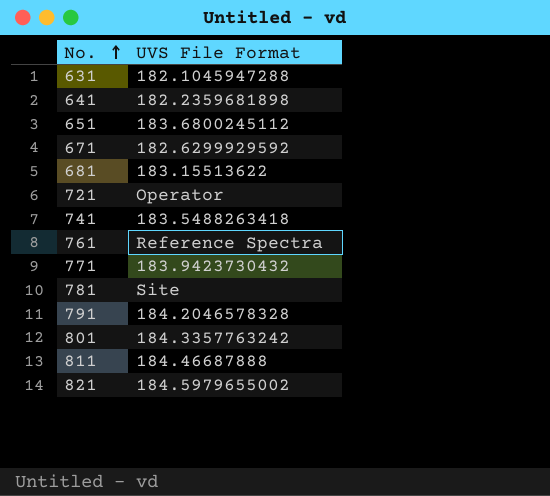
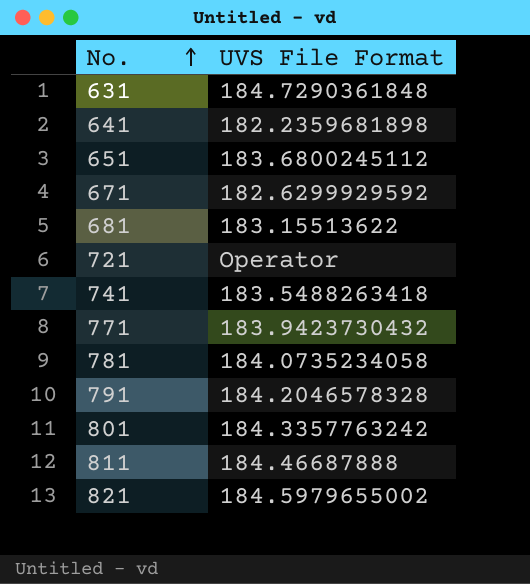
row 761: Reference Spectra -> none
631 | UVS File Format: 182.1045947288 -> 184.7290361848
781 | UVS File Format: Site -> 184.0735234058

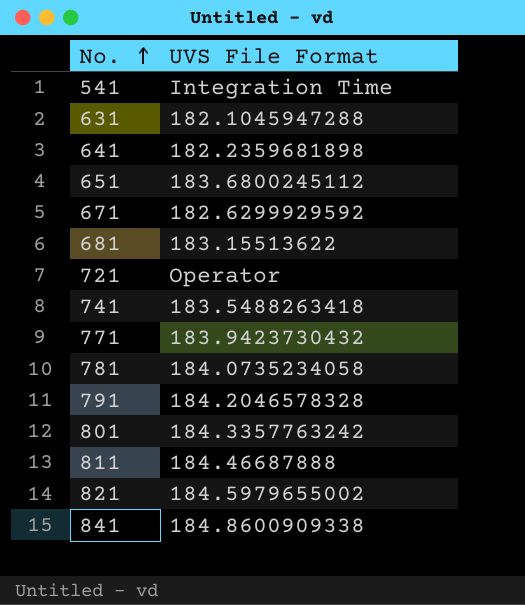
row 541: none -> Integration Time
631 | UVS File Format: 184.7290361848 -> 182.1045947288
row 841: none -> 184.8600909338

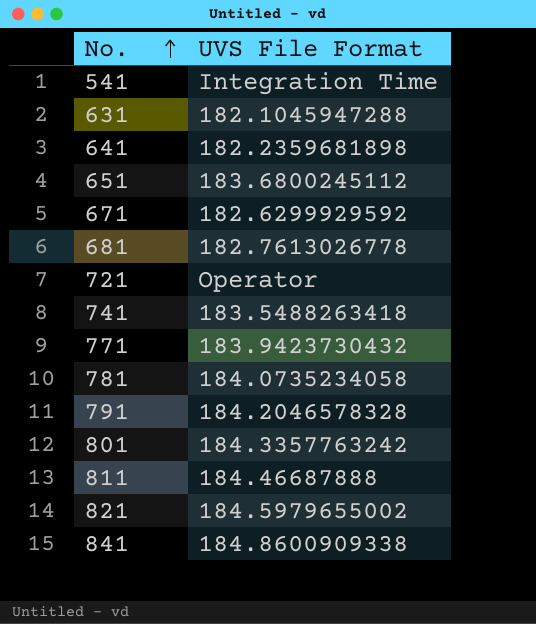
681 | UVS File Format: 183.15513622 -> 182.7613026778

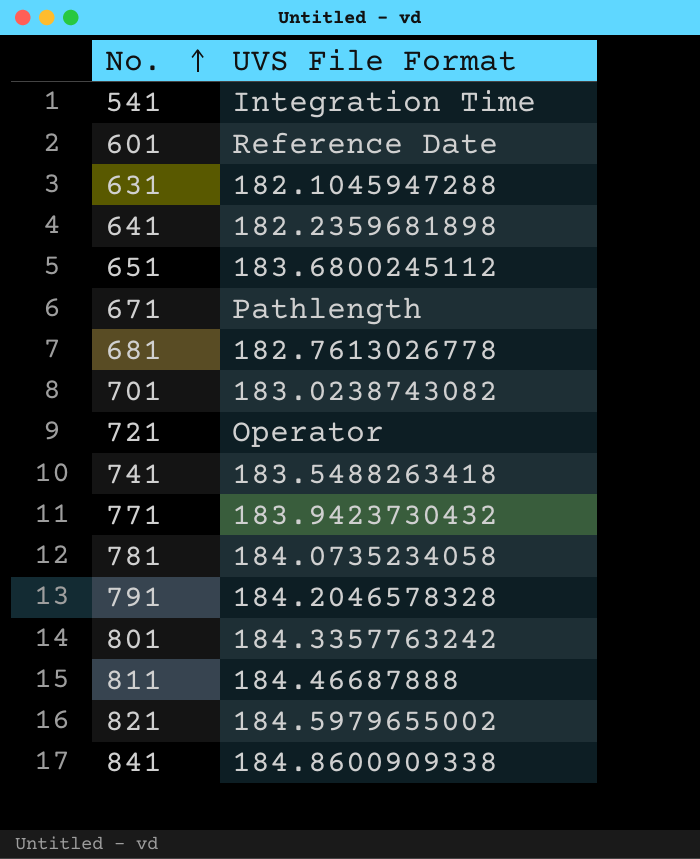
row 601: none -> Reference Date
671 | UVS File Format: 182.6299929592 -> Pathlength
row 701: none -> 183.0238743082

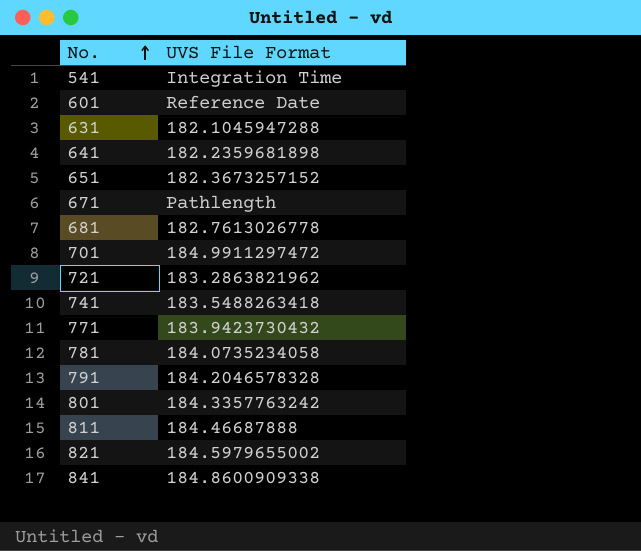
651 | UVS File Format: 183.6800245112 -> 182.3673257152
701 | UVS File Format: 183.0238743082 -> 184.9911297472
721 | UVS File Format: Operator -> 183.2863821962

